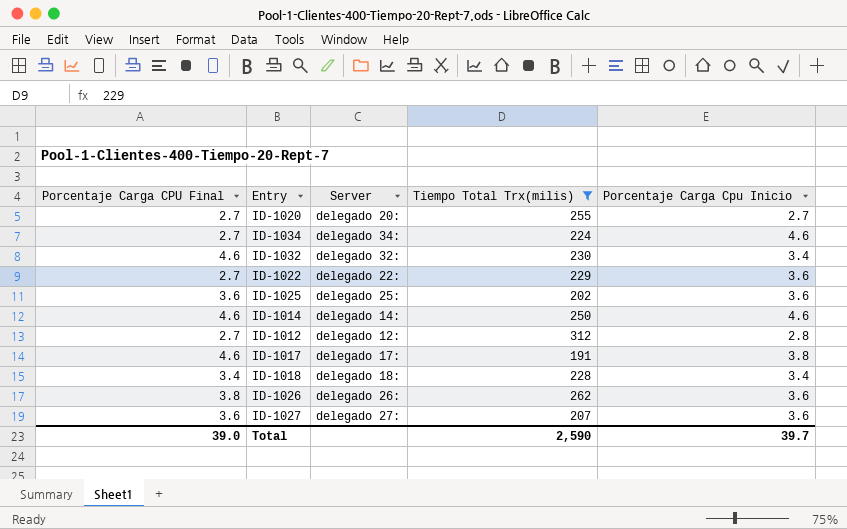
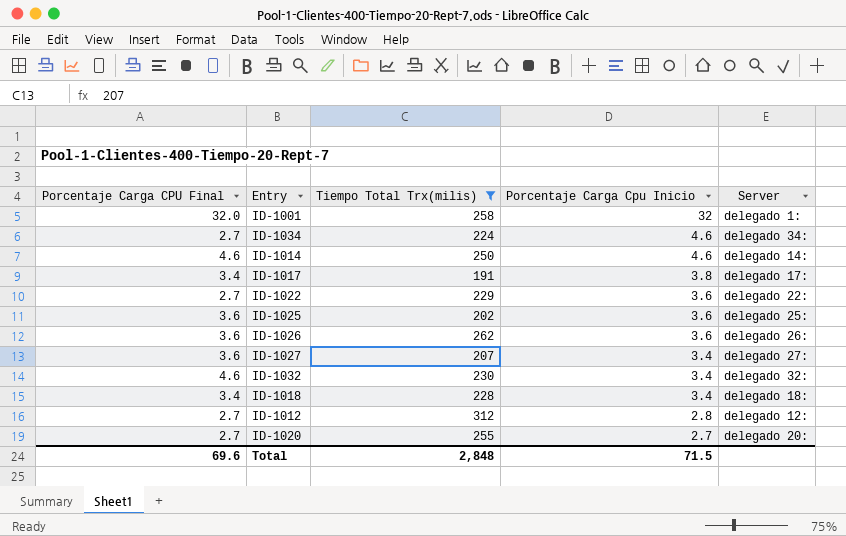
row order: none -> Porcentaje Carga Cpu Inicio descending
column Server | position: 3 -> 5
row ID-1001: none -> 32.0 | 258 | 32 | delegado 1:
ID-1017 | Porcentaje Carga CPU Final: 4.6 -> 3.4
ID-1026 | Porcentaje Carga CPU Final: 3.8 -> 3.6
ID-1027 | Porcentaje Carga Cpu Inicio: 3.6 -> 3.4
Total | Porcentaje Carga CPU Final: 39.0 -> 69.6
Total | Tiempo Total Trx(milis): 2,590 -> 2,848
Total | Porcentaje Carga Cpu Inicio: 39.7 -> 71.5

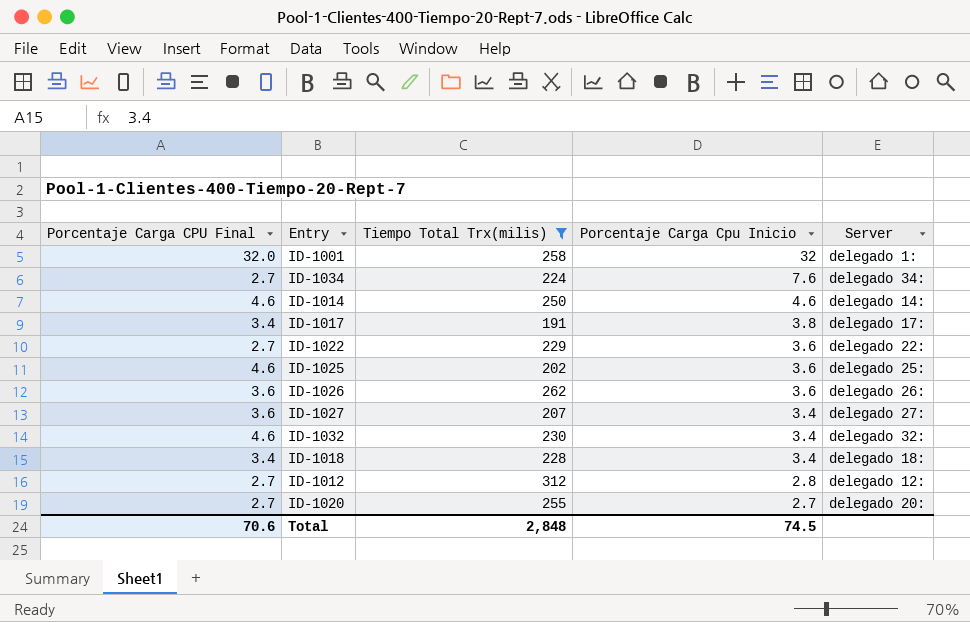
ID-1034 | Porcentaje Carga Cpu Inicio: 4.6 -> 7.6
ID-1025 | Porcentaje Carga CPU Final: 3.6 -> 4.6
Total | Porcentaje Carga CPU Final: 69.6 -> 70.6
Total | Porcentaje Carga Cpu Inicio: 71.5 -> 74.5

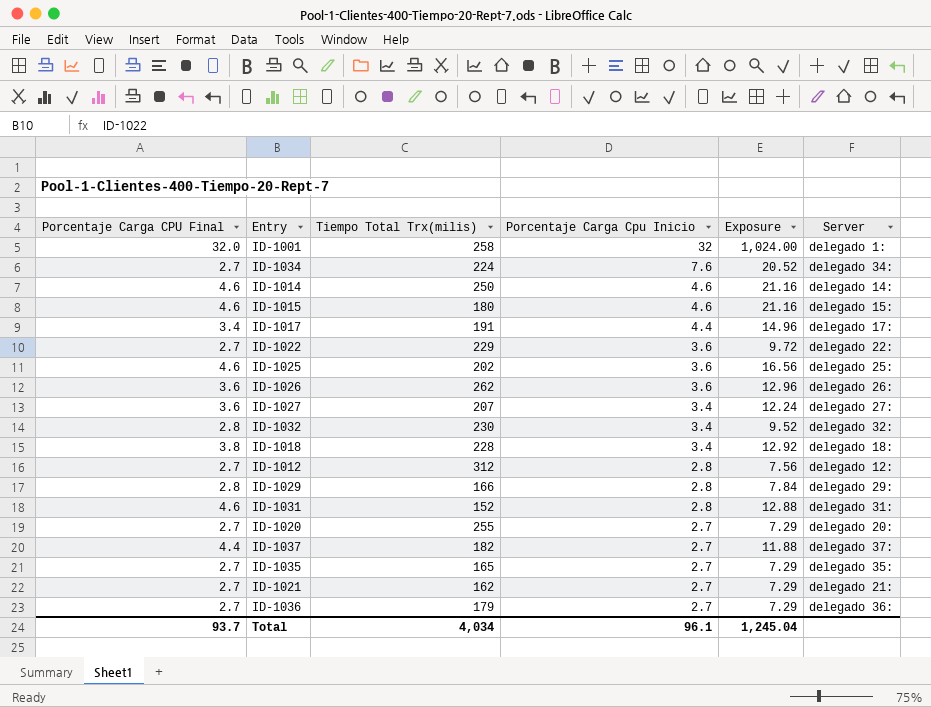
filter: Tiempo Total Trx(milis) >= 191 -> none
column Exposure | formula: none -> [Porcentaje Carga CPU Final] * [Porcentaje Carga Cpu Inicio]
ID-1017 | Porcentaje Carga Cpu Inicio: 3.8 -> 4.4
ID-1032 | Porcentaje Carga CPU Final: 4.6 -> 2.8
ID-1018 | Porcentaje Carga CPU Final: 3.4 -> 3.8
Total | Porcentaje Carga CPU Final: 70.6 -> 93.7
Total | Tiempo Total Trx(milis): 2,848 -> 4,034
Total | Porcentaje Carga Cpu Inicio: 74.5 -> 96.1

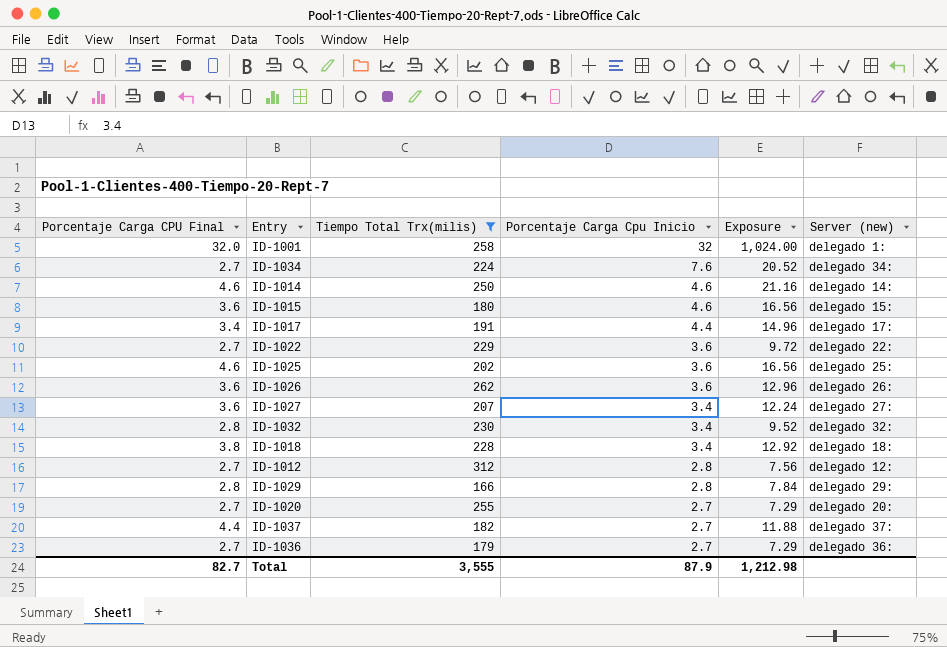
filter: none -> Tiempo Total Trx(milis) >= 166
column name: Server -> Server (new)
ID-1015 | Porcentaje Carga CPU Final: 4.6 -> 3.6
ID-1015 | Exposure: 21.16 -> 16.56
Total | Porcentaje Carga CPU Final: 93.7 -> 82.7
Total | Tiempo Total Trx(milis): 4,034 -> 3,555
Total | Porcentaje Carga Cpu Inicio: 96.1 -> 87.9
Total | Exposure: 1,245.04 -> 1,212.98

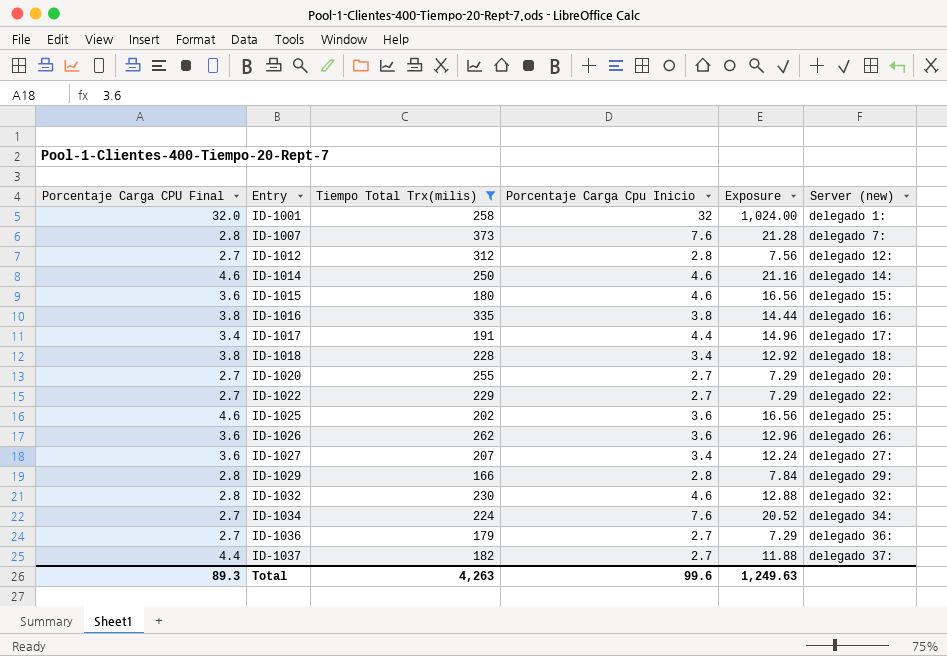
row order: Porcentaje Carga Cpu Inicio descending -> Entry ascending
row ID-1007: none -> 2.8 | 373 | 7.6 | 21.28 | delegado 7:
row ID-1016: none -> 3.8 | 335 | 3.8 | 14.44 | delegado 16:
ID-1022 | Porcentaje Carga Cpu Inicio: 3.6 -> 2.7
ID-1022 | Exposure: 9.72 -> 7.29
ID-1032 | Porcentaje Carga Cpu Inicio: 3.4 -> 4.6
ID-1032 | Exposure: 9.52 -> 12.88
Total | Porcentaje Carga CPU Final: 82.7 -> 89.3
Total | Tiempo Total Trx(milis): 3,555 -> 4,263
Total | Porcentaje Carga Cpu Inicio: 87.9 -> 99.6
Total | Exposure: 1,212.98 -> 1,249.63

